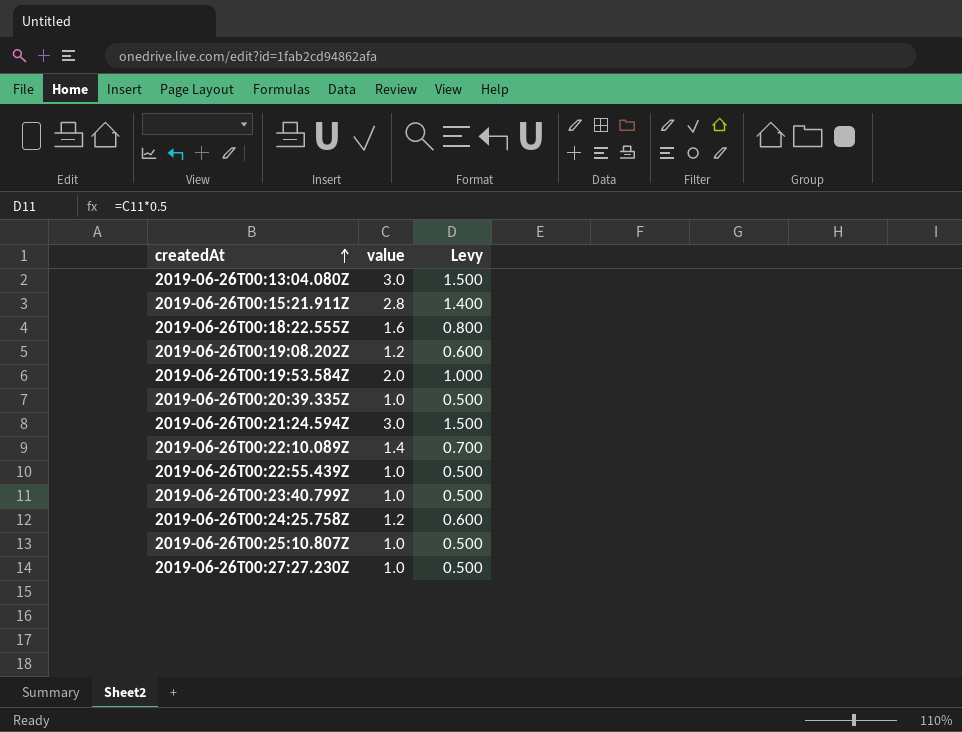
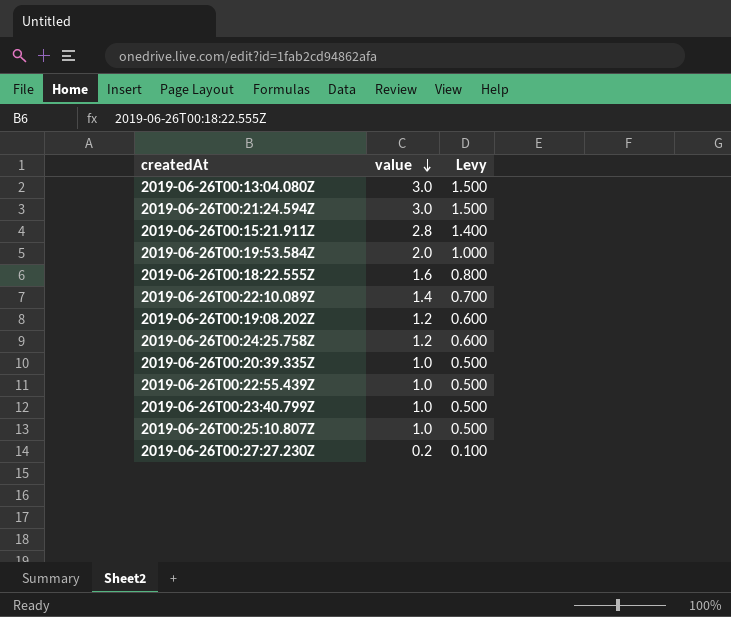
row order: createdAt ascending -> value descending
2019-06-26T00:27:27.230Z | value: 1.0 -> 0.2
2019-06-26T00:27:27.230Z | Levy: 0.500 -> 0.100

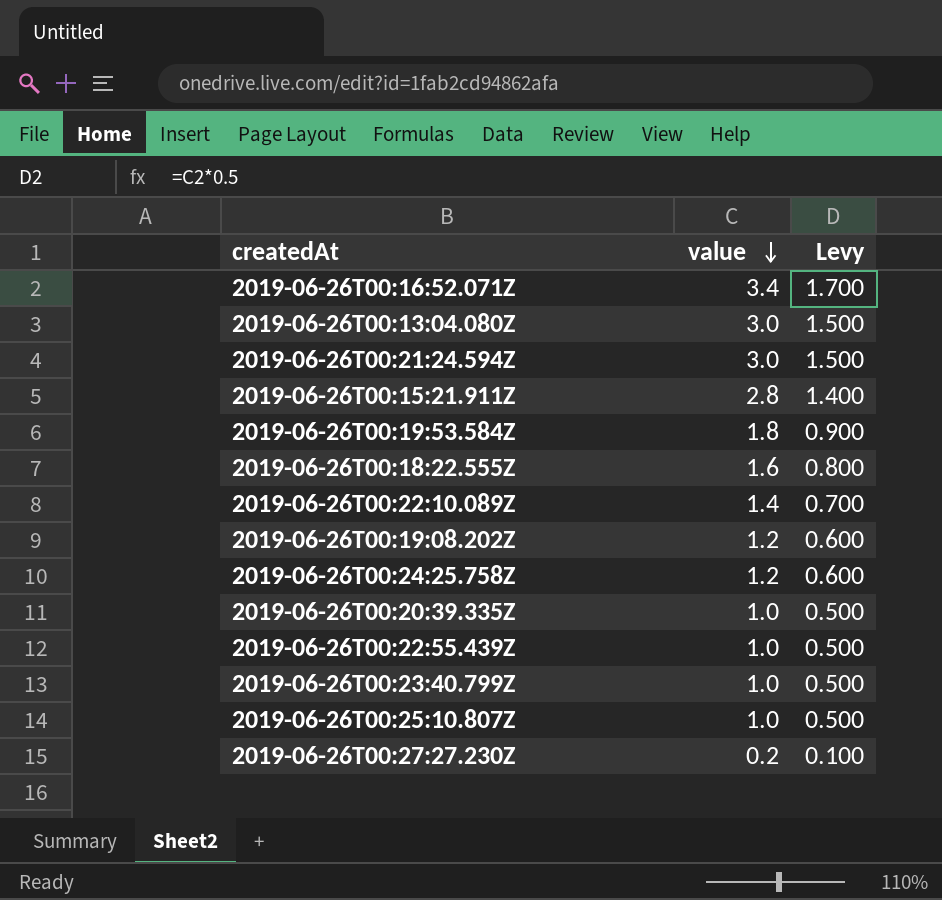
row 2019-06-26T00:16:52.071Z: none -> 3.4 | 1.700
2019-06-26T00:19:53.584Z | value: 2.0 -> 1.8
2019-06-26T00:19:53.584Z | Levy: 1.000 -> 0.900

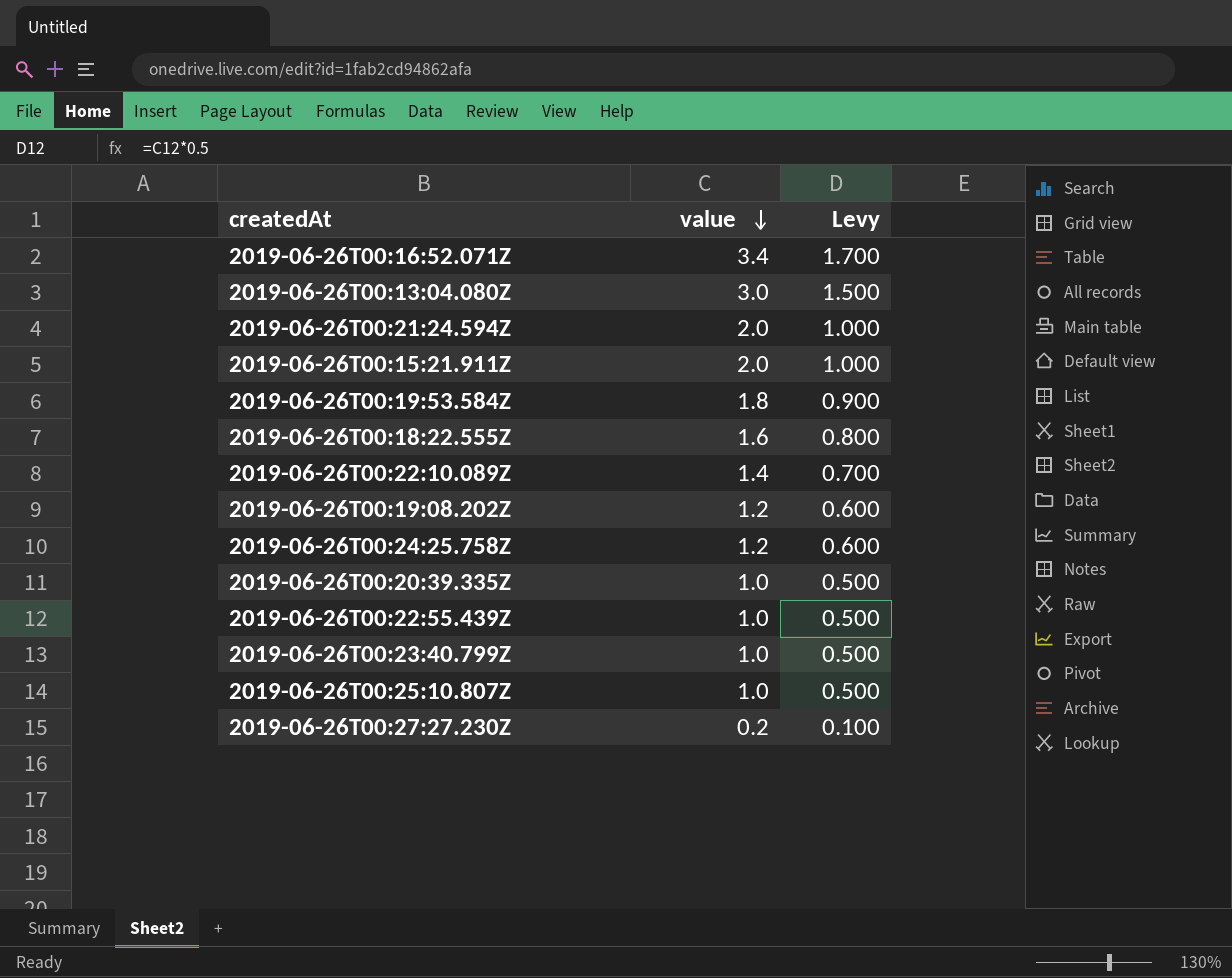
2019-06-26T00:21:24.594Z | value: 3.0 -> 2.0
2019-06-26T00:21:24.594Z | Levy: 1.500 -> 1.000
2019-06-26T00:15:21.911Z | value: 2.8 -> 2.0
2019-06-26T00:15:21.911Z | Levy: 1.400 -> 1.000

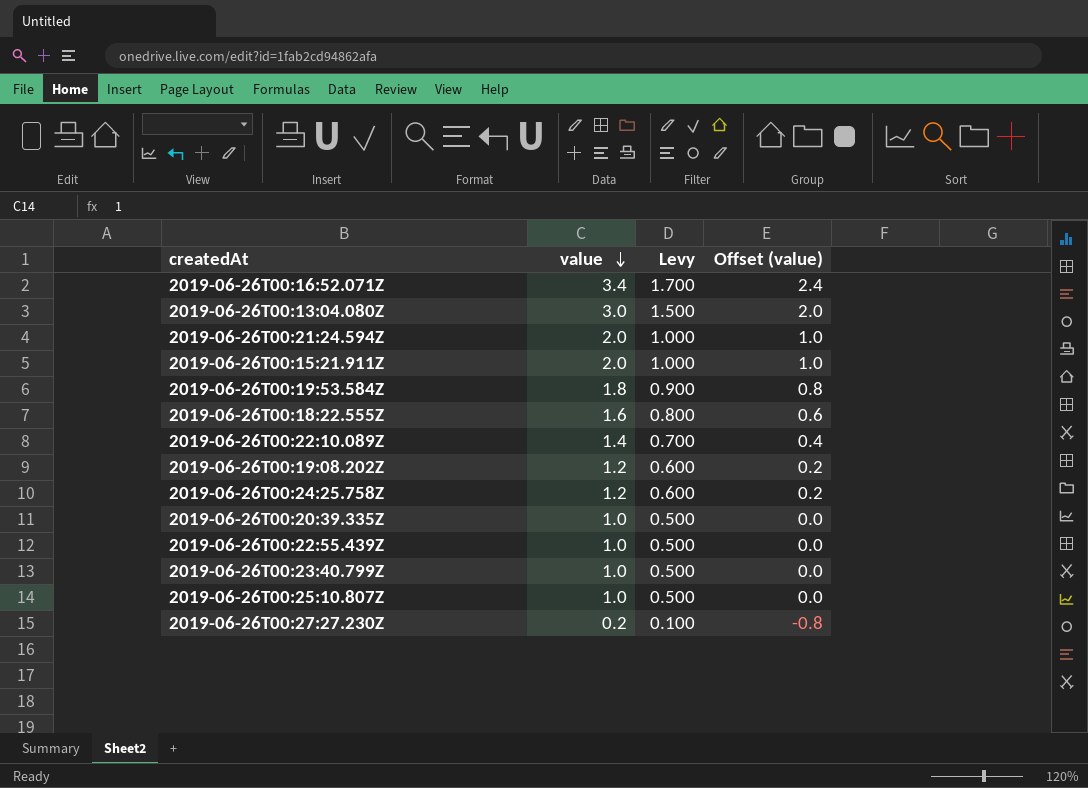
column Offset (value) | formula: none -> [value] - 1

